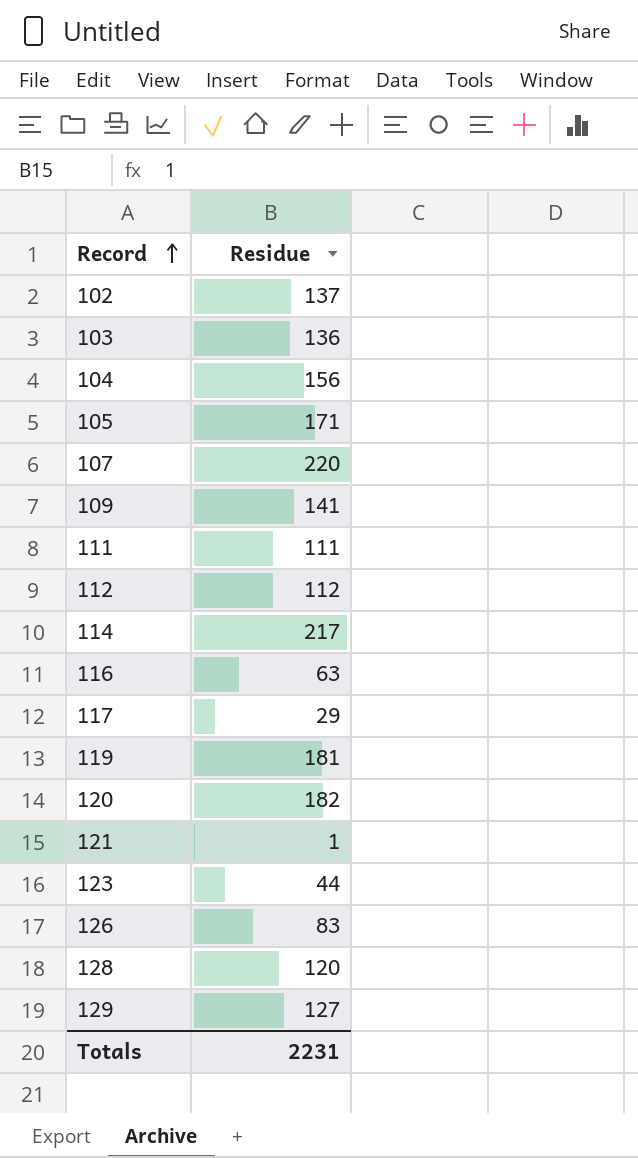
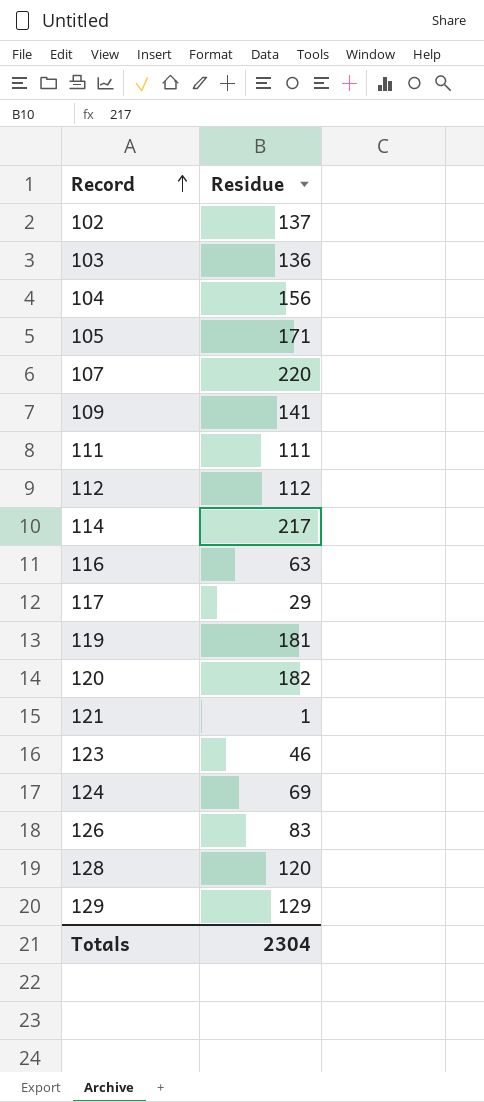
123 | Residue: 44 -> 46
row 124: none -> 69
129 | Residue: 127 -> 129
Totals | Residue: 2231 -> 2304

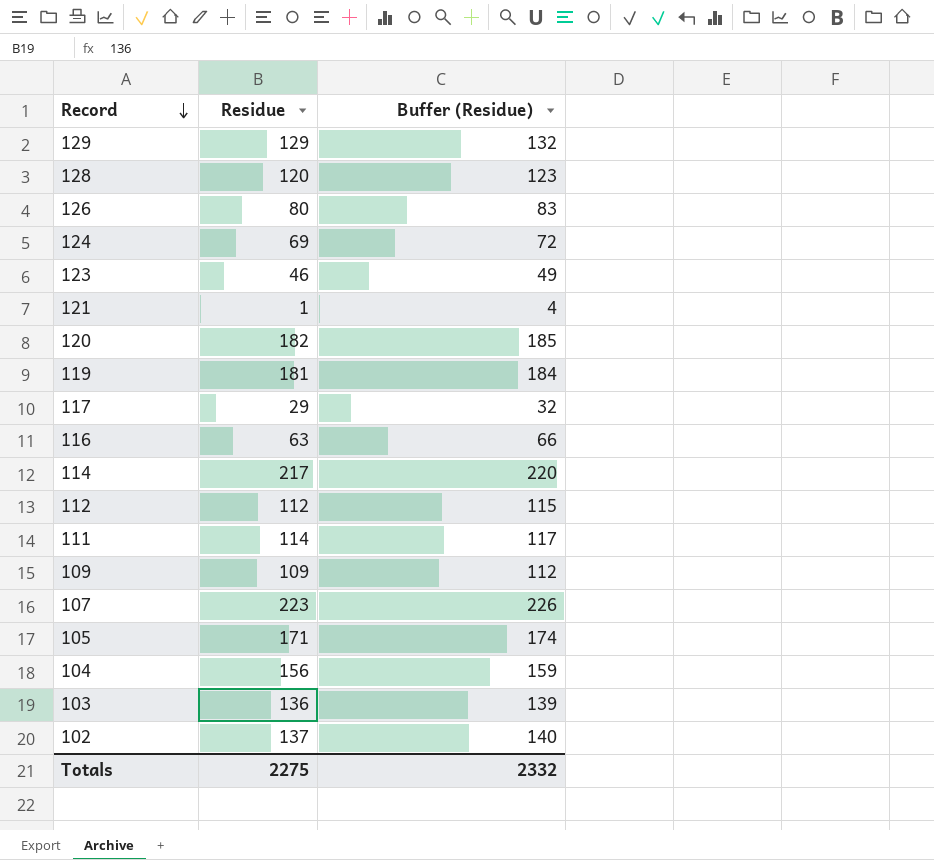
row order: Record ascending -> Record descending
column Buffer (Residue) | formula: none -> [Residue] + 3
126 | Residue: 83 -> 80
111 | Residue: 111 -> 114
109 | Residue: 141 -> 109
107 | Residue: 220 -> 223
Totals | Residue: 2304 -> 2275

